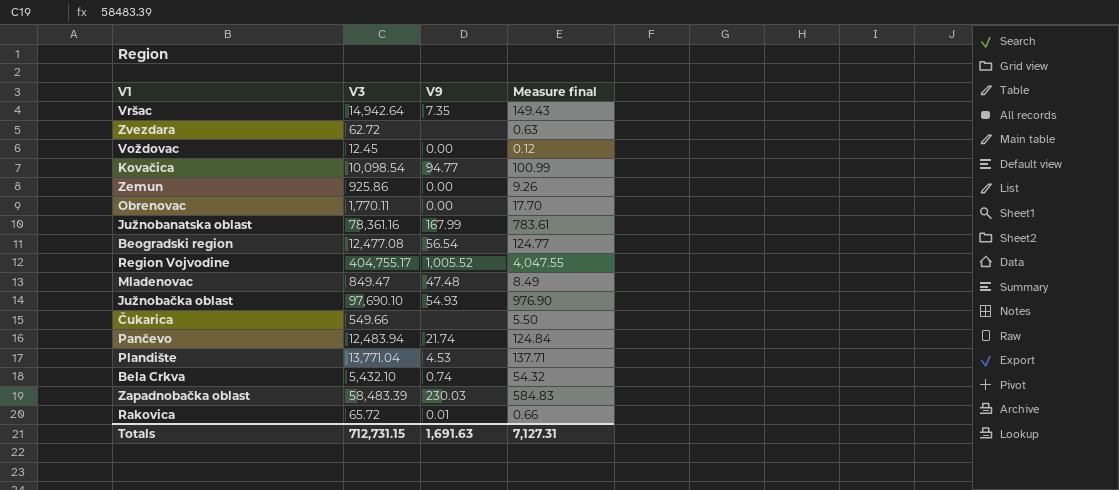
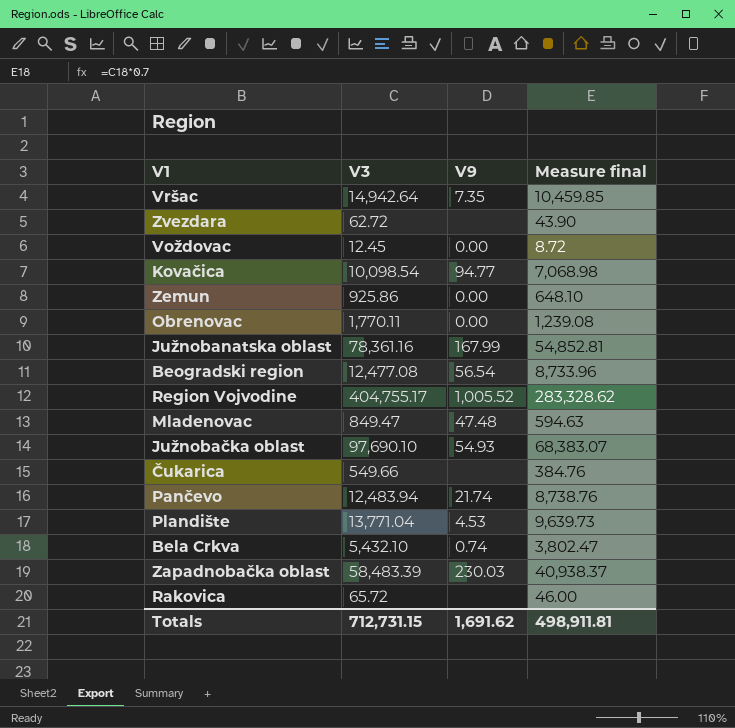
column Measure final | formula: [V3] * 0.01 -> [V3] * 0.7
Rakovica | V9: 0.01 -> none
Totals | V9: 1,691.63 -> 1,691.62
Totals | Measure final: 7,127.31 -> 498,911.81

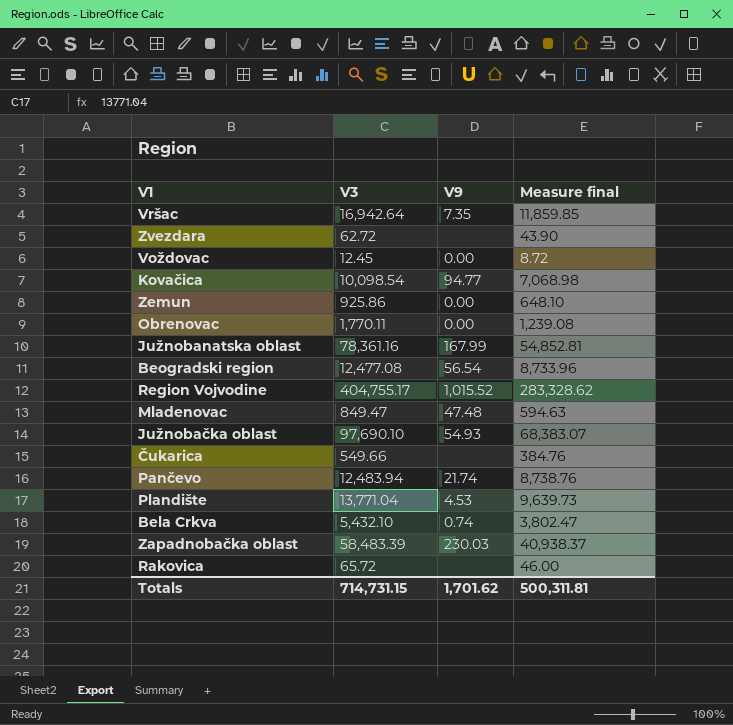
Vršac | V3: 14,942.64 -> 16,942.64
Vršac | Measure final: 10,459.85 -> 11,859.85
Region Vojvodine | V9: 1,005.52 -> 1,015.52
Totals | V3: 712,731.15 -> 714,731.15
Totals | V9: 1,691.62 -> 1,701.62
Totals | Measure final: 498,911.81 -> 500,311.81

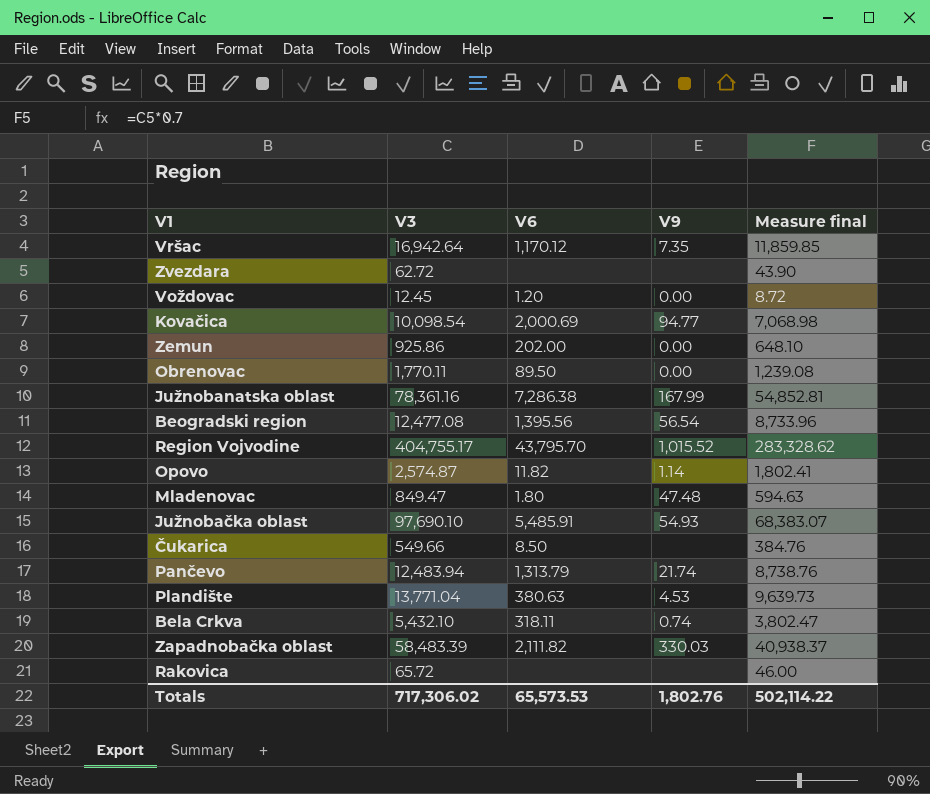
column V6 | position: none -> 3
row Opovo: none -> 2,574.87 | 11.82 | 1.14 | 1,802.41
Zapadnobačka oblast | V9: 230.03 -> 330.03
Totals | V3: 714,731.15 -> 717,306.02
Totals | V9: 1,701.62 -> 1,802.76
Totals | Measure final: 500,311.81 -> 502,114.22

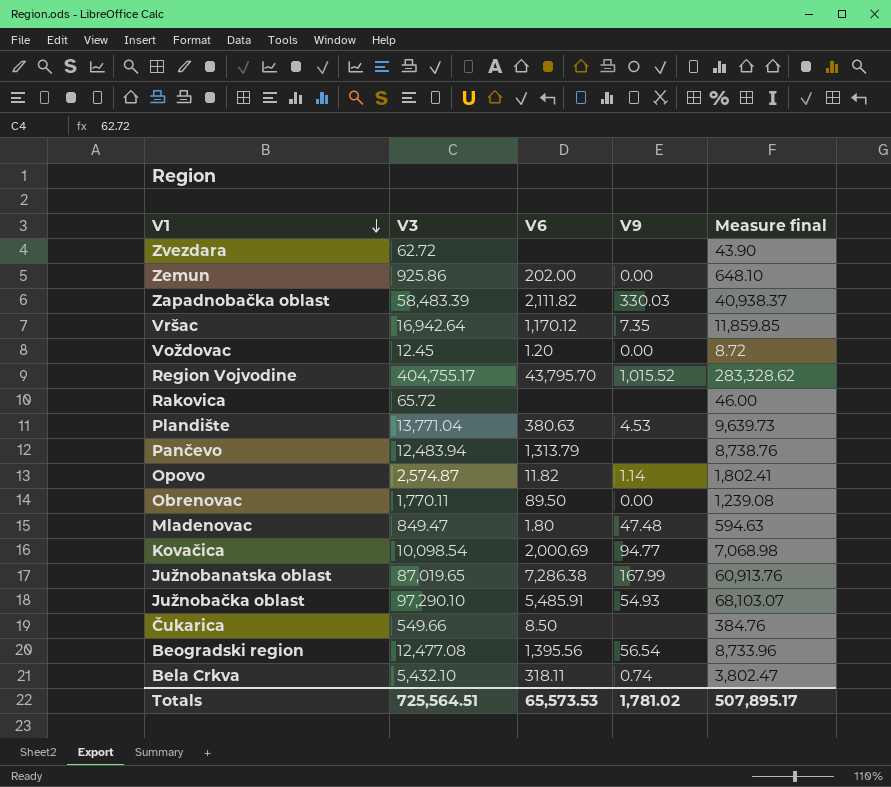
row order: none -> V1 descending
Pančevo | V9: 21.74 -> none
Južnobanatska oblast | V3: 78,361.16 -> 87,019.65
Južnobanatska oblast | Measure final: 54,852.81 -> 60,913.76
Južnobačka oblast | V3: 97,690.10 -> 97,290.10
Južnobačka oblast | Measure final: 68,383.07 -> 68,103.07
Totals | V3: 717,306.02 -> 725,564.51
Totals | V9: 1,802.76 -> 1,781.02
Totals | Measure final: 502,114.22 -> 507,895.17

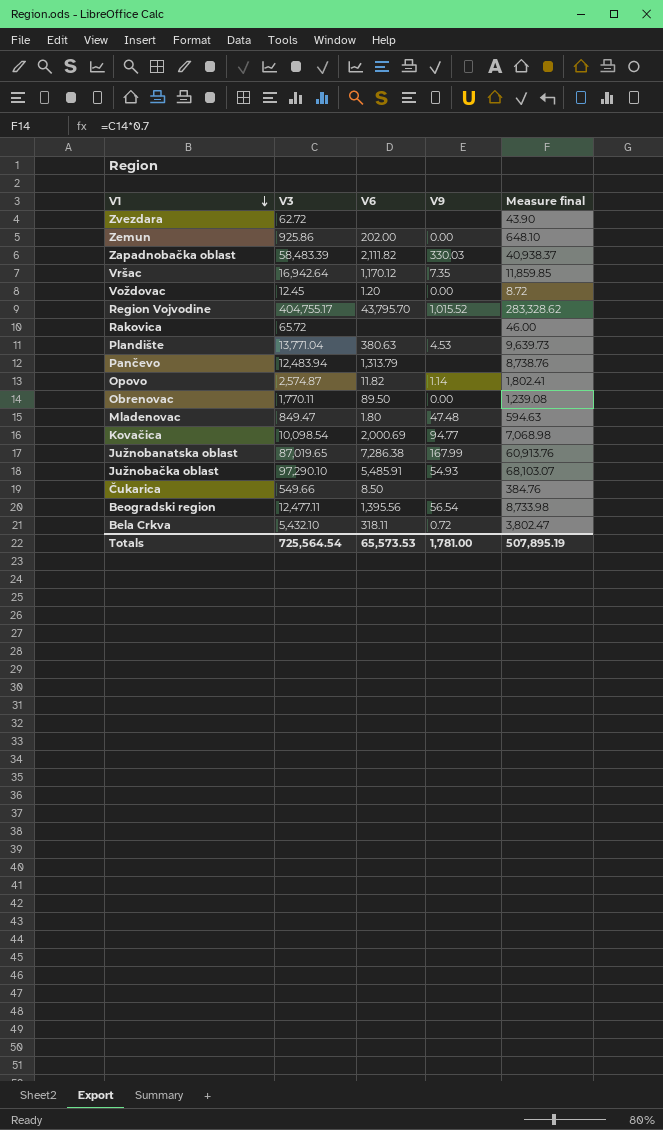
Beogradski region | V3: 12,477.08 -> 12,477.11
Beogradski region | Measure final: 8,733.96 -> 8,733.98
Bela Crkva | V9: 0.74 -> 0.72
Totals | V3: 725,564.51 -> 725,564.54
Totals | V9: 1,781.02 -> 1,781.00
Totals | Measure final: 507,895.17 -> 507,895.19

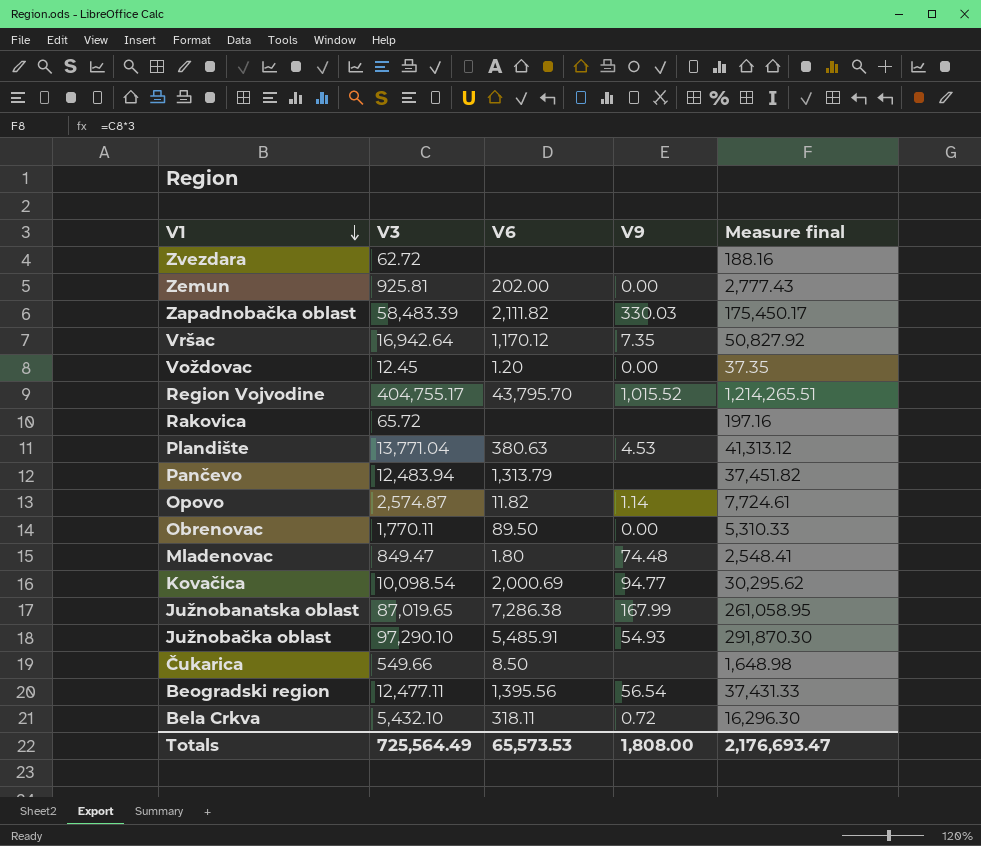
column Measure final | formula: [V3] * 0.7 -> [V3] * 3
Zemun | V3: 925.86 -> 925.81
Mladenovac | V9: 47.48 -> 74.48
Totals | V3: 725,564.54 -> 725,564.49
Totals | V9: 1,781.00 -> 1,808.00
Totals | Measure final: 507,895.19 -> 2,176,693.47

